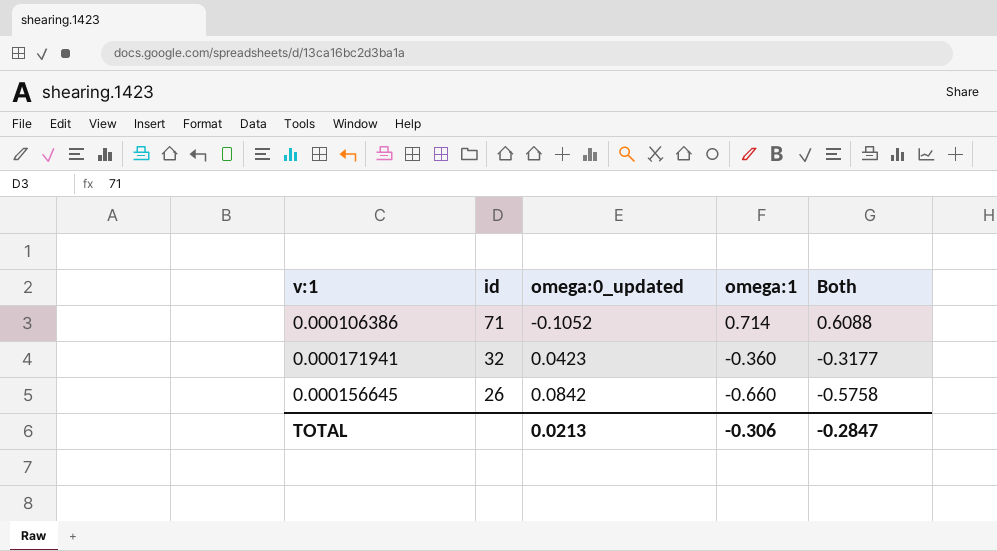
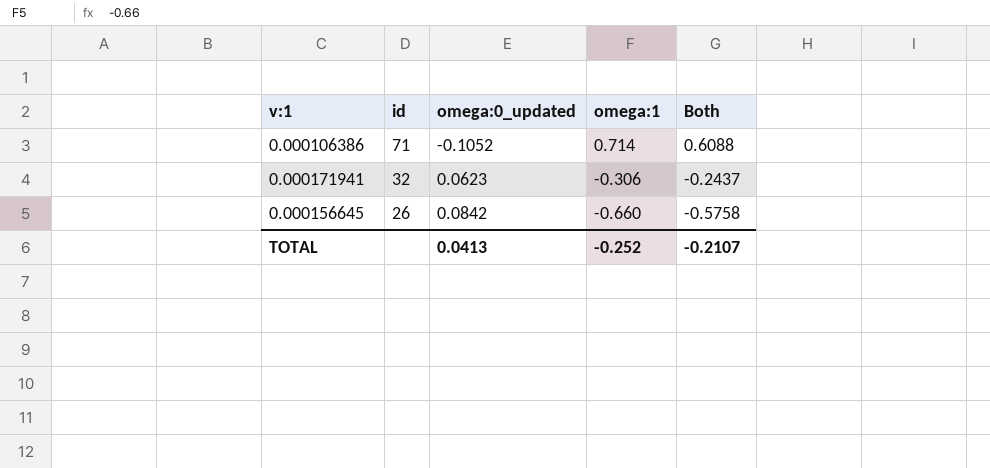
0.000171941 | omega:0_updated: 0.0423 -> 0.0623
0.000171941 | omega:1: -0.360 -> -0.306
0.000171941 | Both: -0.3177 -> -0.2437
TOTAL | omega:0_updated: 0.0213 -> 0.0413
TOTAL | omega:1: -0.306 -> -0.252
TOTAL | Both: -0.2847 -> -0.2107

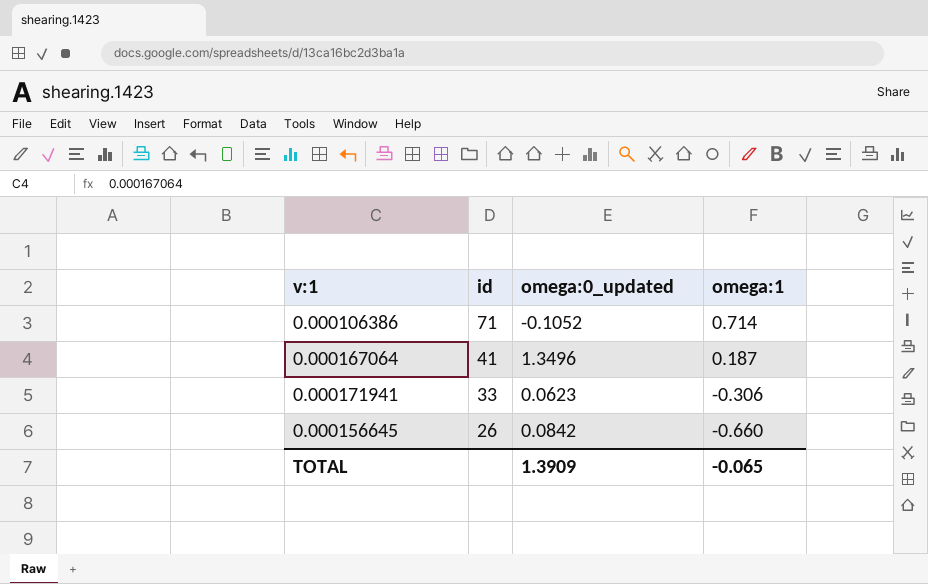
column Both | formula: [omega:0_updated] + [omega:1] -> none
row 0.000167064: none -> 41 | 1.3496 | 0.187
0.000171941 | id: 32 -> 33
TOTAL | omega:0_updated: 0.0413 -> 1.3909
TOTAL | omega:1: -0.252 -> -0.065

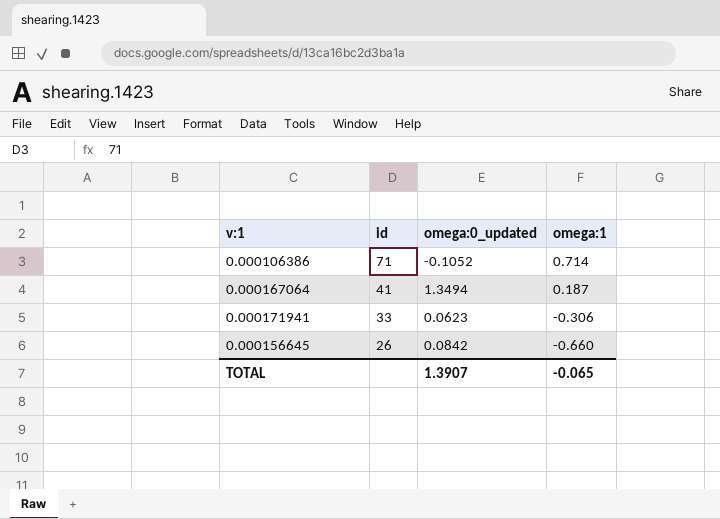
0.000167064 | omega:0_updated: 1.3496 -> 1.3494
TOTAL | omega:0_updated: 1.3909 -> 1.3907

